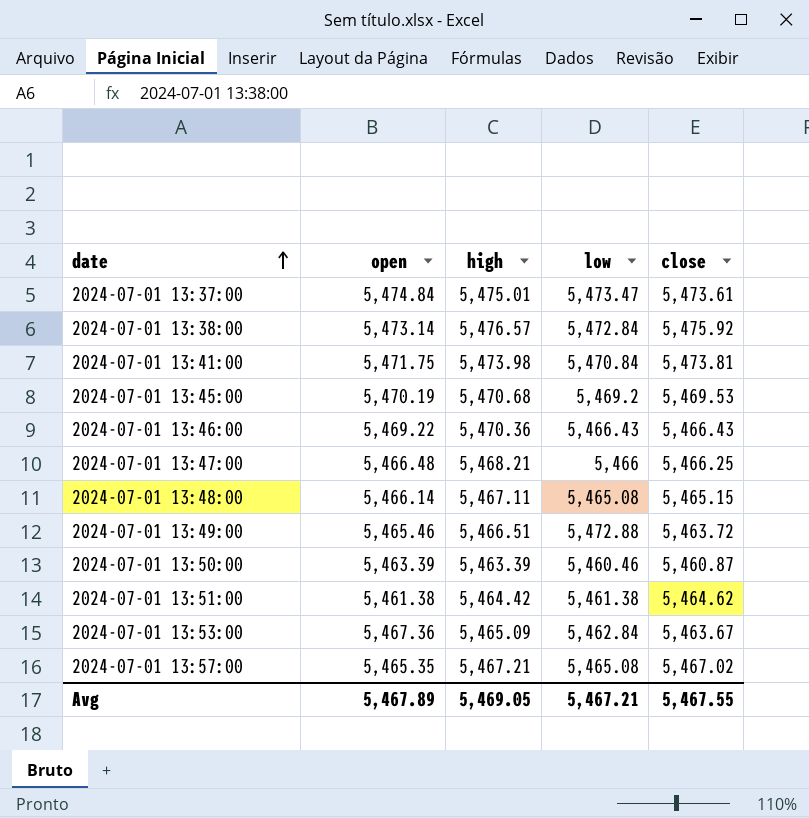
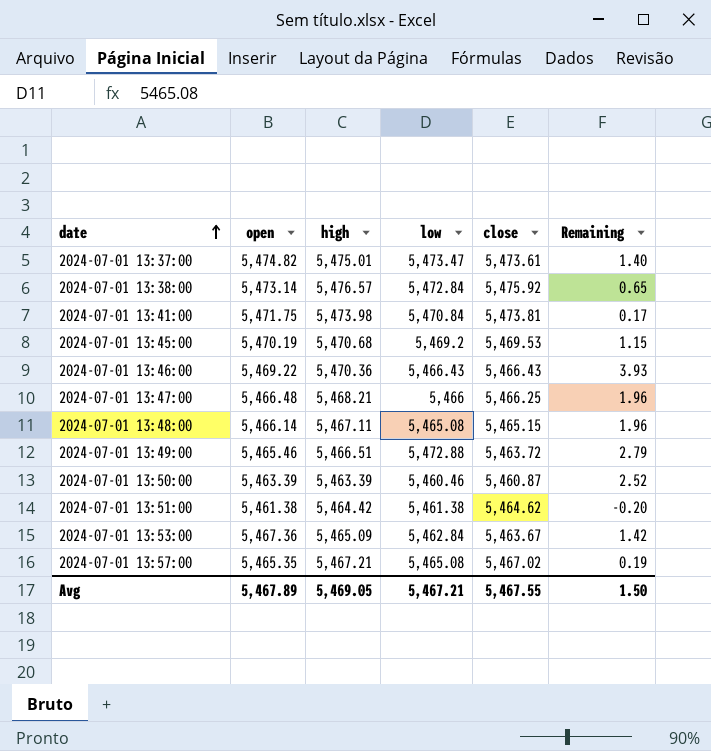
column Remaining | formula: none -> [high] - [close]
2024-07-01 13:37:00 | open: 5,474.84 -> 5,474.82

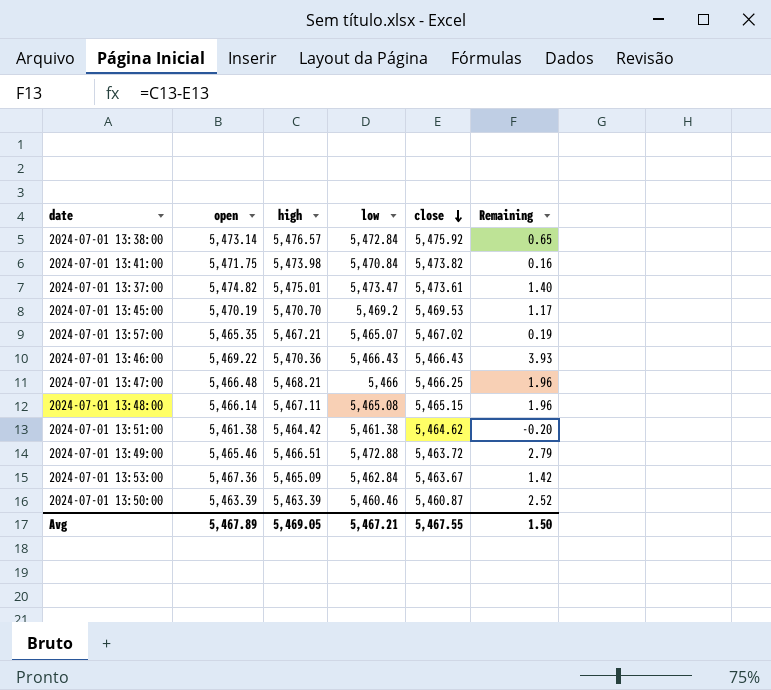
row order: date ascending -> close descending
2024-07-01 13:41:00 | close: 5,473.81 -> 5,473.82
2024-07-01 13:41:00 | Remaining: 0.17 -> 0.16
2024-07-01 13:45:00 | high: 5,470.68 -> 5,470.70
2024-07-01 13:45:00 | Remaining: 1.15 -> 1.17
2024-07-01 13:57:00 | low: 5,465.08 -> 5,465.07

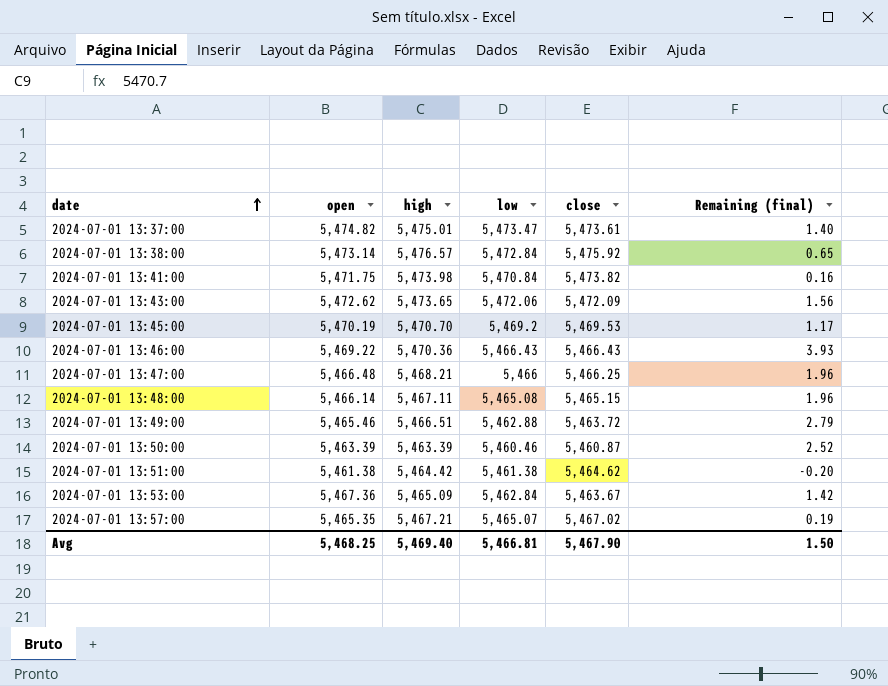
row order: close descending -> date ascending
column name: Remaining -> Remaining (final)
row 2024-07-01 13:43:00: none -> 5,472.62 | 5,473.65 | 5,472.06 | 5,472.09 | 1.56
2024-07-01 13:49:00 | low: 5,472.88 -> 5,462.88
Avg | open: 5,467.89 -> 5,468.25
Avg | high: 5,469.05 -> 5,469.40
Avg | low: 5,467.21 -> 5,466.81
Avg | close: 5,467.55 -> 5,467.90

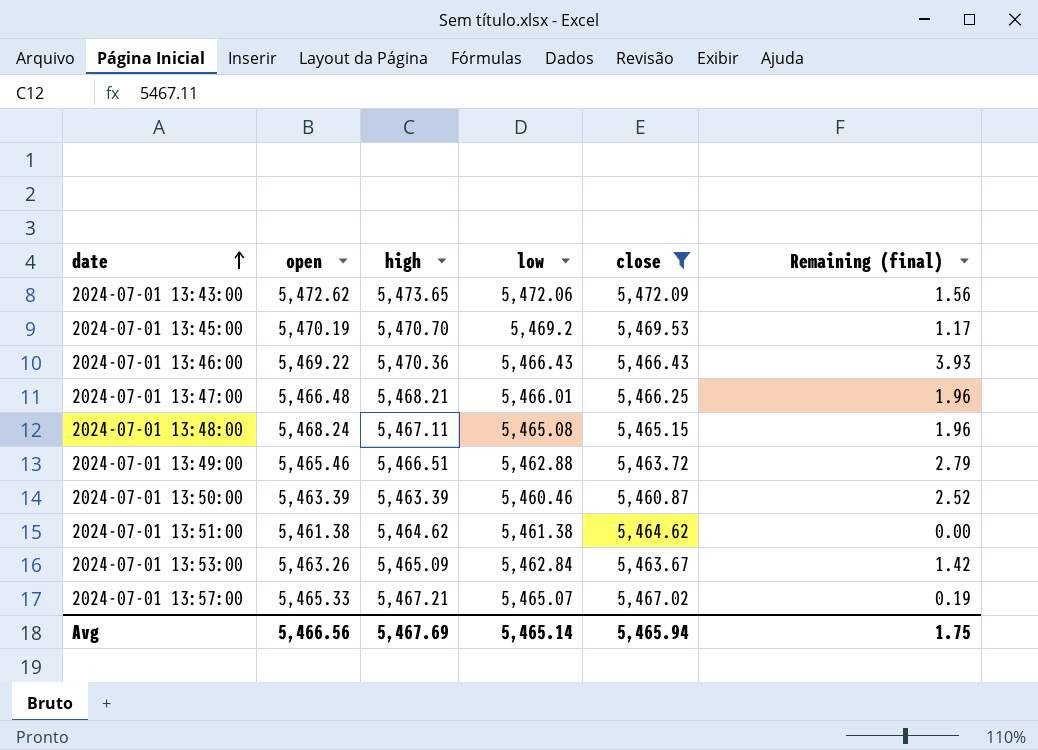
filter: none -> close <= 5,472.09
2024-07-01 13:47:00 | low: 5,466 -> 5,466.01
2024-07-01 13:48:00 | open: 5,466.14 -> 5,468.24
2024-07-01 13:51:00 | high: 5,464.42 -> 5,464.62
2024-07-01 13:51:00 | Remaining (final): -0.20 -> 0.00
2024-07-01 13:53:00 | open: 5,467.36 -> 5,463.26
2024-07-01 13:57:00 | open: 5,465.35 -> 5,465.33
Avg | open: 5,468.25 -> 5,466.56
Avg | high: 5,469.40 -> 5,467.69
Avg | low: 5,466.81 -> 5,465.14
Avg | close: 5,467.90 -> 5,465.94
Avg | Remaining (final): 1.50 -> 1.75

